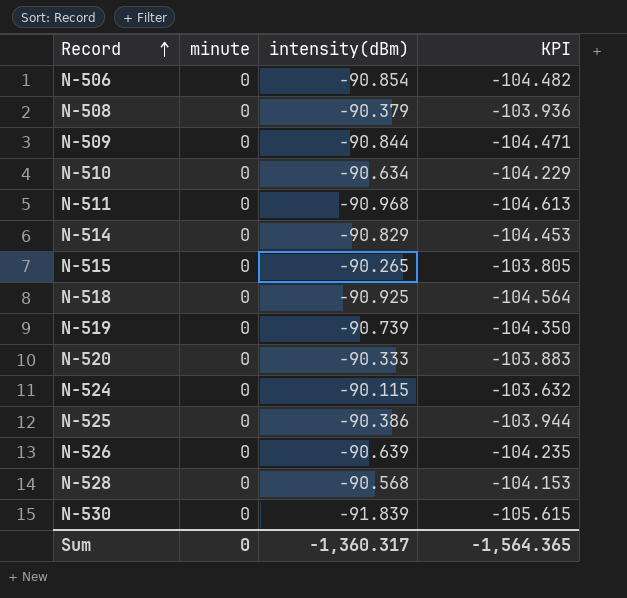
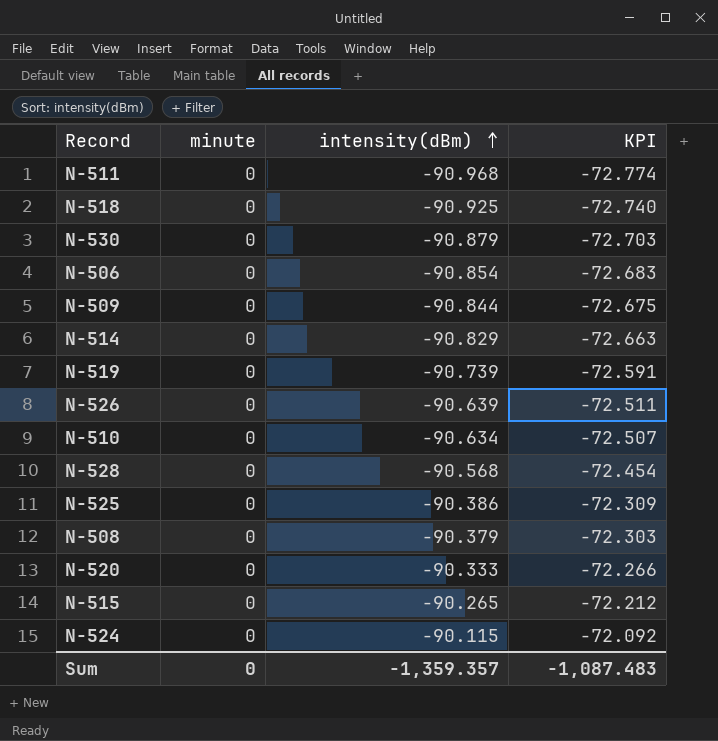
row order: Record ascending -> intensity(dBm) ascending
column KPI | formula: [intensity(dBm)] * 1.15 -> [intensity(dBm)] * 0.8
N-530 | intensity(dBm): -91.839 -> -90.879
Sum | intensity(dBm): -1,360.317 -> -1,359.357
Sum | KPI: -1,564.365 -> -1,087.483

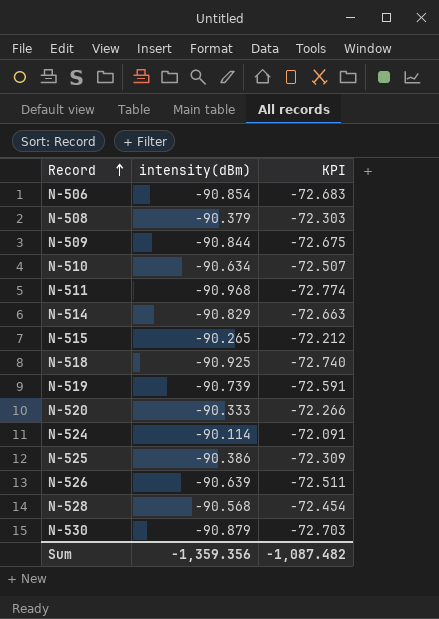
row order: intensity(dBm) ascending -> Record ascending
column minute | position: 2 -> none
N-524 | intensity(dBm): -90.115 -> -90.114
N-524 | KPI: -72.092 -> -72.091
Sum | intensity(dBm): -1,359.357 -> -1,359.356
Sum | KPI: -1,087.483 -> -1,087.482

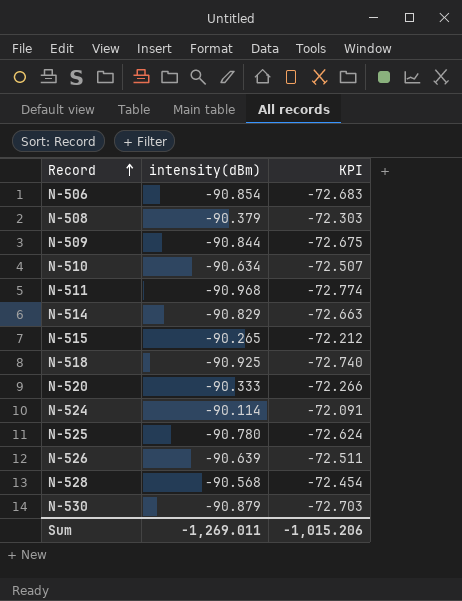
row N-519: -90.739 | -72.591 -> none
N-525 | intensity(dBm): -90.386 -> -90.780
N-525 | KPI: -72.309 -> -72.624
Sum | intensity(dBm): -1,359.356 -> -1,269.011
Sum | KPI: -1,087.482 -> -1,015.206

